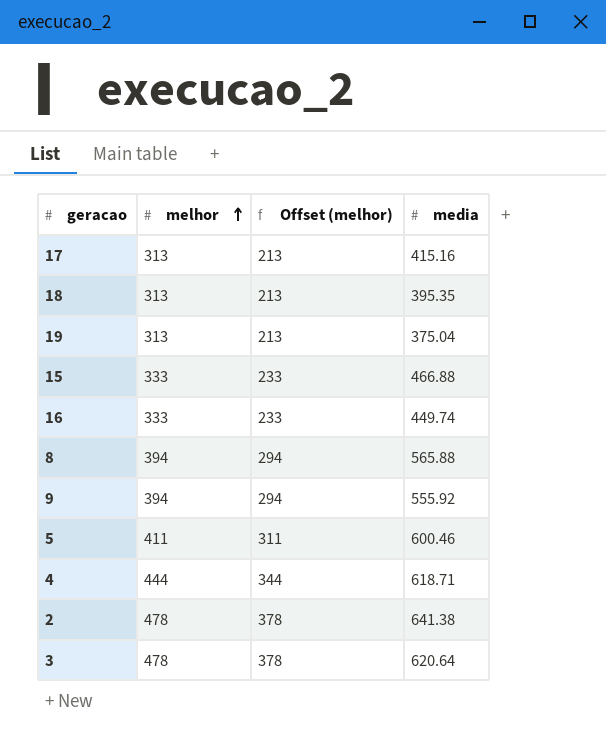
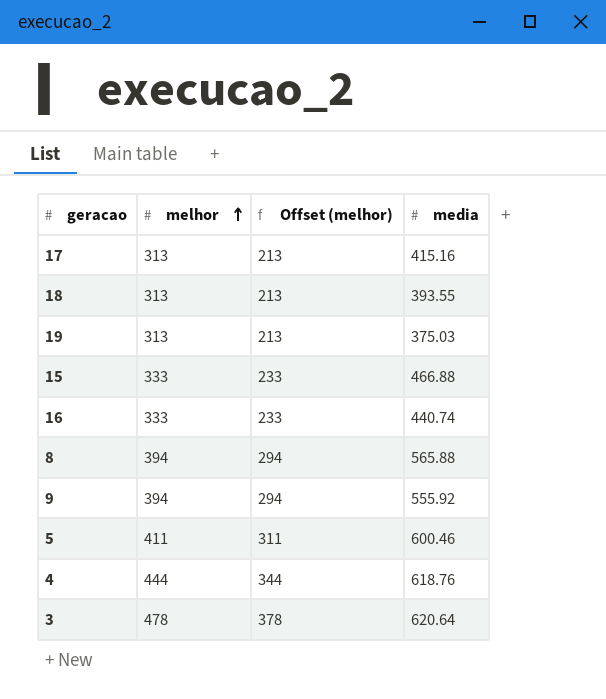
row 2: 478 | 378 | 641.38 -> none
18 | media: 395.35 -> 393.55
19 | media: 375.04 -> 375.03
16 | media: 449.74 -> 440.74
4 | media: 618.71 -> 618.76

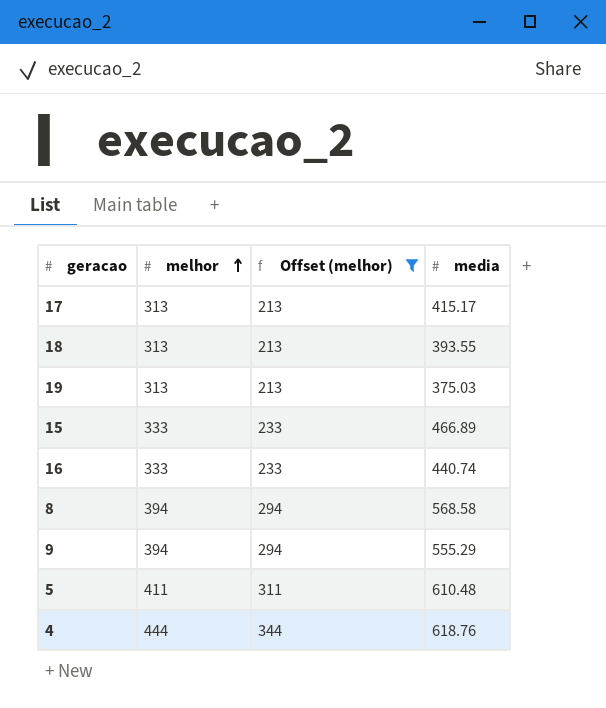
filter: none -> Offset (melhor) != 378
17 | media: 415.16 -> 415.17
15 | media: 466.88 -> 466.89
8 | media: 565.88 -> 568.58
9 | media: 555.92 -> 555.29
5 | media: 600.46 -> 610.48

